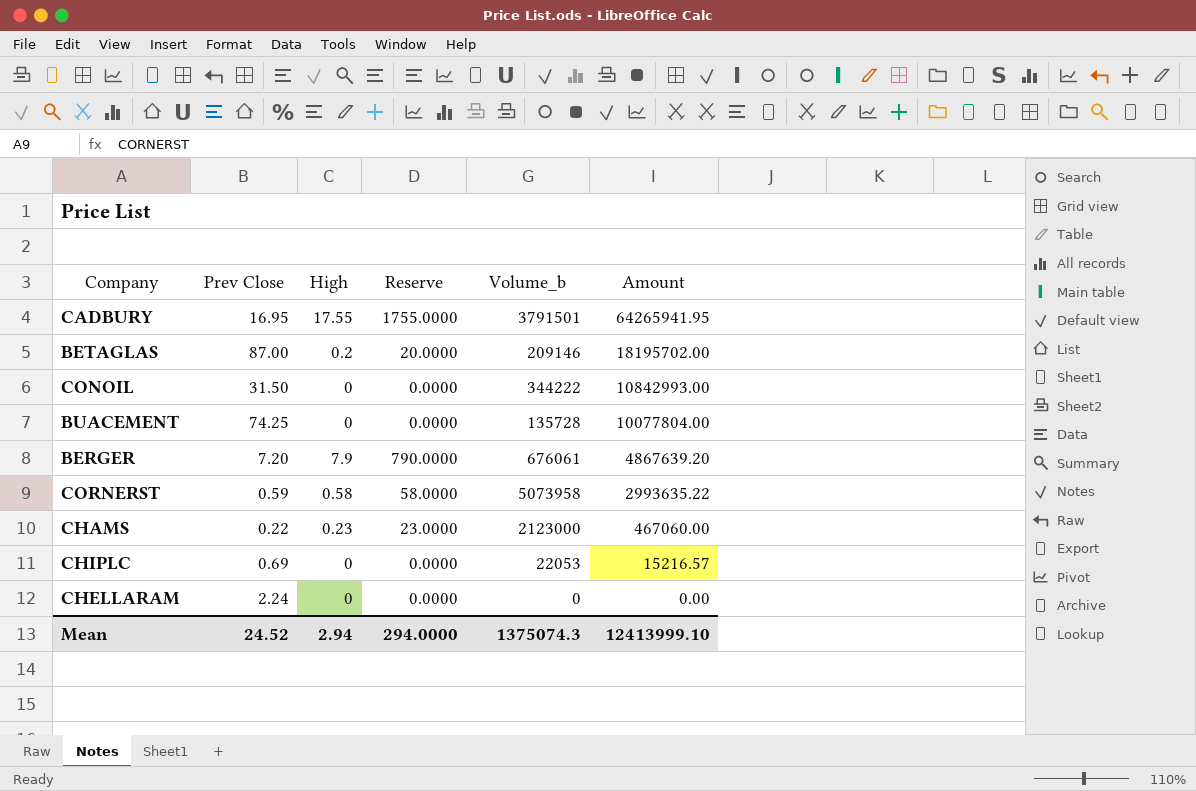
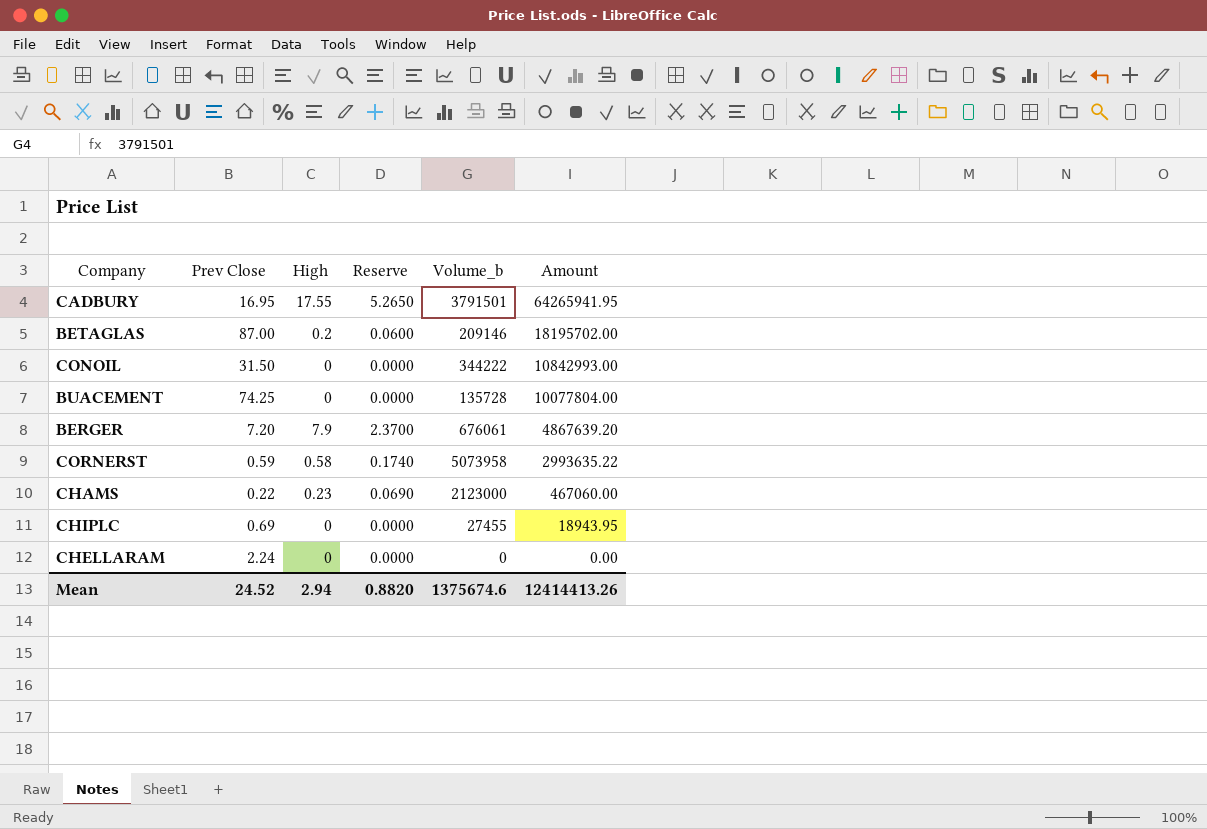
column Reserve | formula: [High] * 100 -> [High] * 0.3
CHIPLC | Volume_b: 22053 -> 27455
CHIPLC | Amount: 15216.57 -> 18943.95
Mean | Reserve: 294.0000 -> 0.8820
Mean | Volume_b: 1375074.3 -> 1375674.6
Mean | Amount: 12413999.10 -> 12414413.26

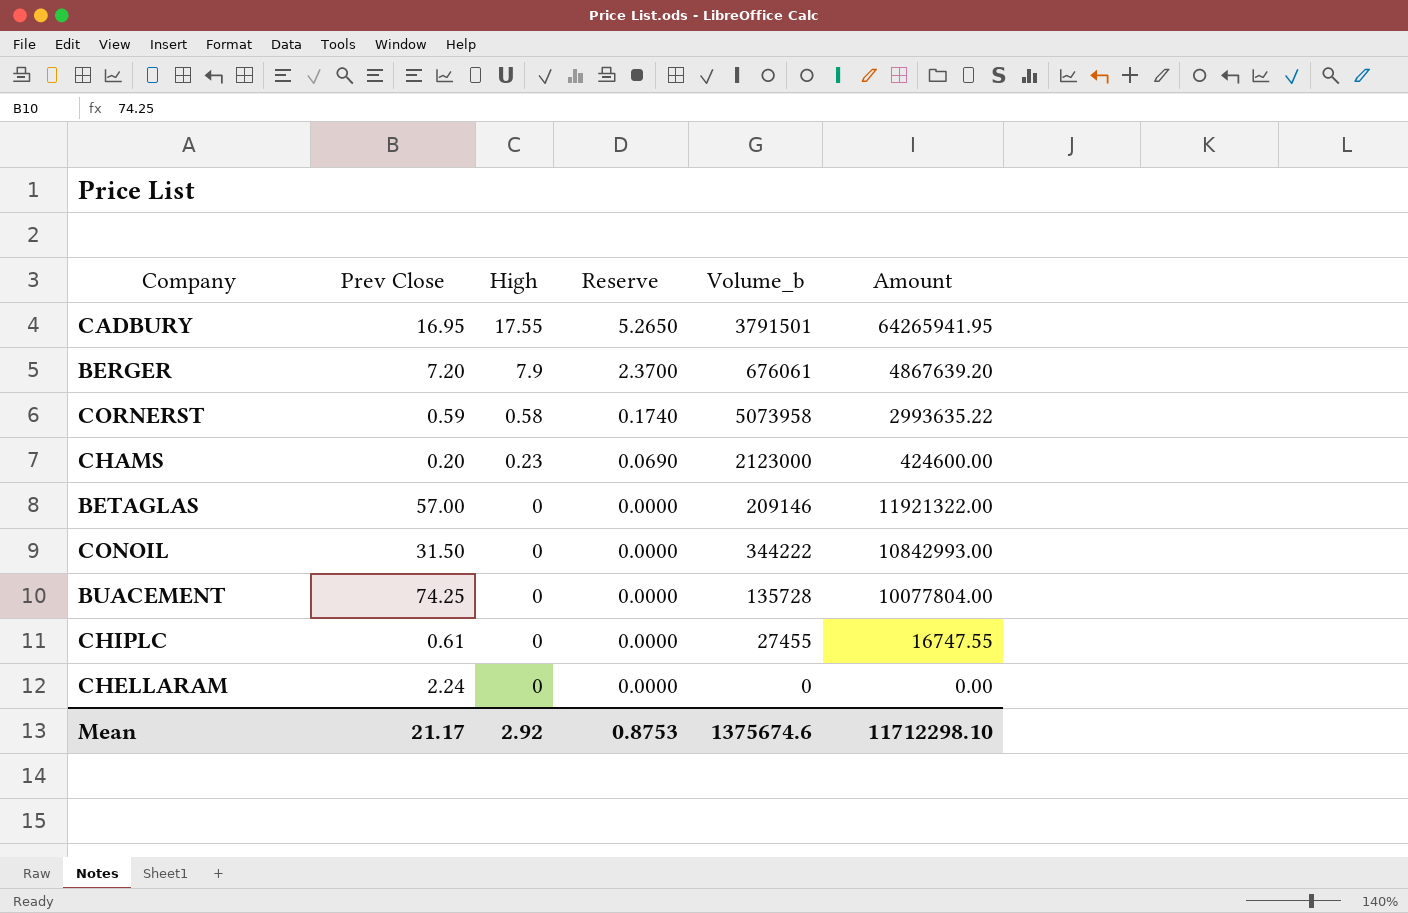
row order: Amount descending -> High descending
CHAMS | Prev Close: 0.22 -> 0.20
CHAMS | Amount: 467060.00 -> 424600.00
BETAGLAS | Prev Close: 87.00 -> 57.00
BETAGLAS | High: 0.2 -> 0
BETAGLAS | Reserve: 0.0600 -> 0.0000
BETAGLAS | Amount: 18195702.00 -> 11921322.00
CHIPLC | Prev Close: 0.69 -> 0.61
CHIPLC | Amount: 18943.95 -> 16747.55
Mean | Prev Close: 24.52 -> 21.17
Mean | High: 2.94 -> 2.92
Mean | Reserve: 0.8820 -> 0.8753
Mean | Amount: 12414413.26 -> 11712298.10

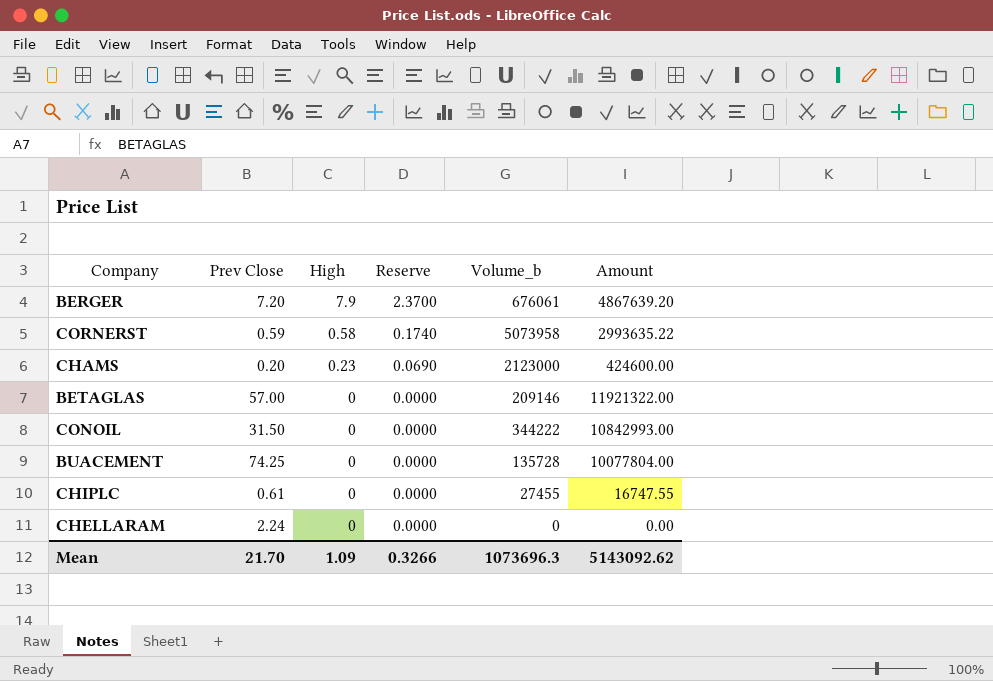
row CADBURY: 16.95 | 17.55 | 5.2650 | 3791501 | 64265941.95 -> none
Mean | Prev Close: 21.17 -> 21.70
Mean | High: 2.92 -> 1.09
Mean | Reserve: 0.8753 -> 0.3266
Mean | Volume_b: 1375674.6 -> 1073696.3
Mean | Amount: 11712298.10 -> 5143092.62

